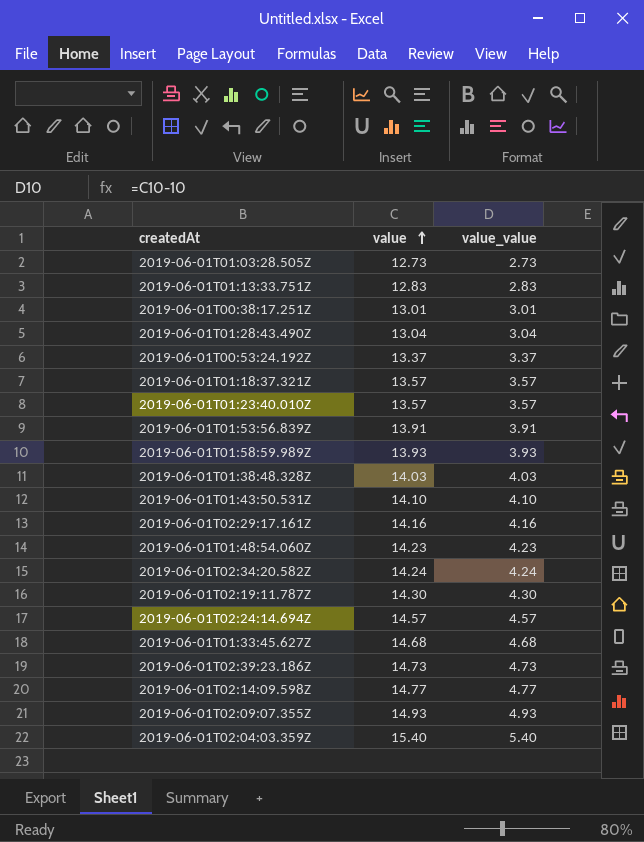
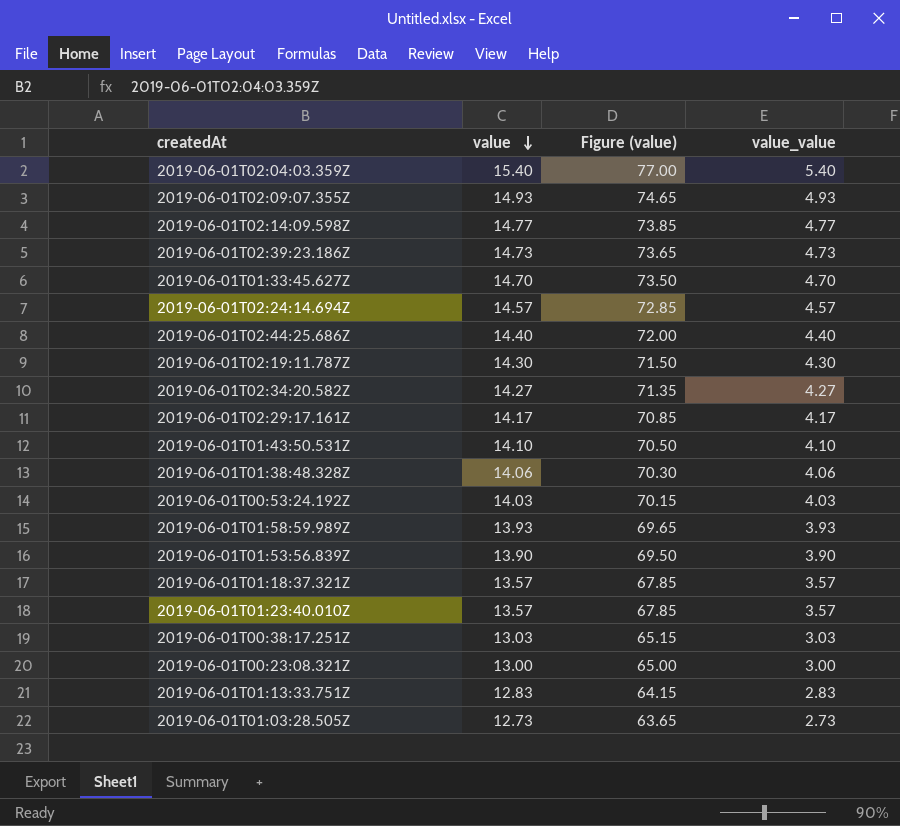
row order: value ascending -> value descending
column Figure (value) | formula: none -> [value] * 5
row 2019-06-01T01:28:43.490Z: 13.04 | 3.04 -> none
row 2019-06-01T01:48:54.060Z: 14.23 | 4.23 -> none
2019-06-01T01:33:45.627Z | value: 14.68 -> 14.70
2019-06-01T01:33:45.627Z | value_value: 4.68 -> 4.70
row 2019-06-01T02:44:25.686Z: none -> 14.40 | 72.00 | 4.40
2019-06-01T02:34:20.582Z | value: 14.24 -> 14.27
2019-06-01T02:34:20.582Z | value_value: 4.24 -> 4.27
2019-06-01T02:29:17.161Z | value: 14.16 -> 14.17
2019-06-01T02:29:17.161Z | value_value: 4.16 -> 4.17
2019-06-01T01:38:48.328Z | value: 14.03 -> 14.06
2019-06-01T01:38:48.328Z | value_value: 4.03 -> 4.06
2019-06-01T00:53:24.192Z | value: 13.37 -> 14.03
2019-06-01T00:53:24.192Z | value_value: 3.37 -> 4.03
2019-06-01T01:53:56.839Z | value: 13.91 -> 13.90
2019-06-01T01:53:56.839Z | value_value: 3.91 -> 3.90
2019-06-01T00:38:17.251Z | value: 13.01 -> 13.03
2019-06-01T00:38:17.251Z | value_value: 3.01 -> 3.03
row 2019-06-01T00:23:08.321Z: none -> 13.00 | 65.00 | 3.00

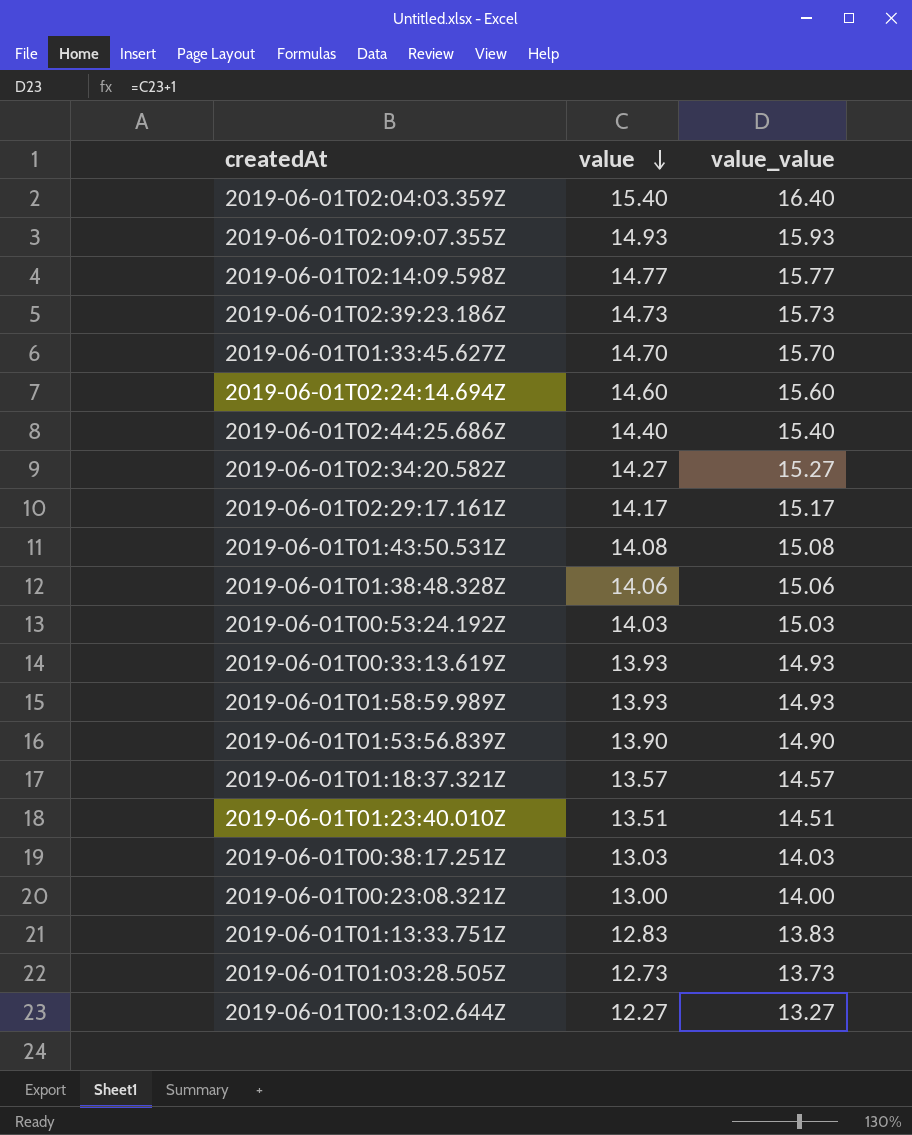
column Figure (value) | formula: [value] * 5 -> none
column value_value | formula: [value] - 10 -> [value] + 1
row 2019-06-01T02:19:11.787Z: 14.30 | 71.50 | 4.30 -> none
2019-06-01T02:24:14.694Z | value: 14.57 -> 14.60
2019-06-01T01:43:50.531Z | value: 14.10 -> 14.08
row 2019-06-01T00:33:13.619Z: none -> 13.93 | 14.93
2019-06-01T01:23:40.010Z | value: 13.57 -> 13.51
row 2019-06-01T00:13:02.644Z: none -> 12.27 | 13.27

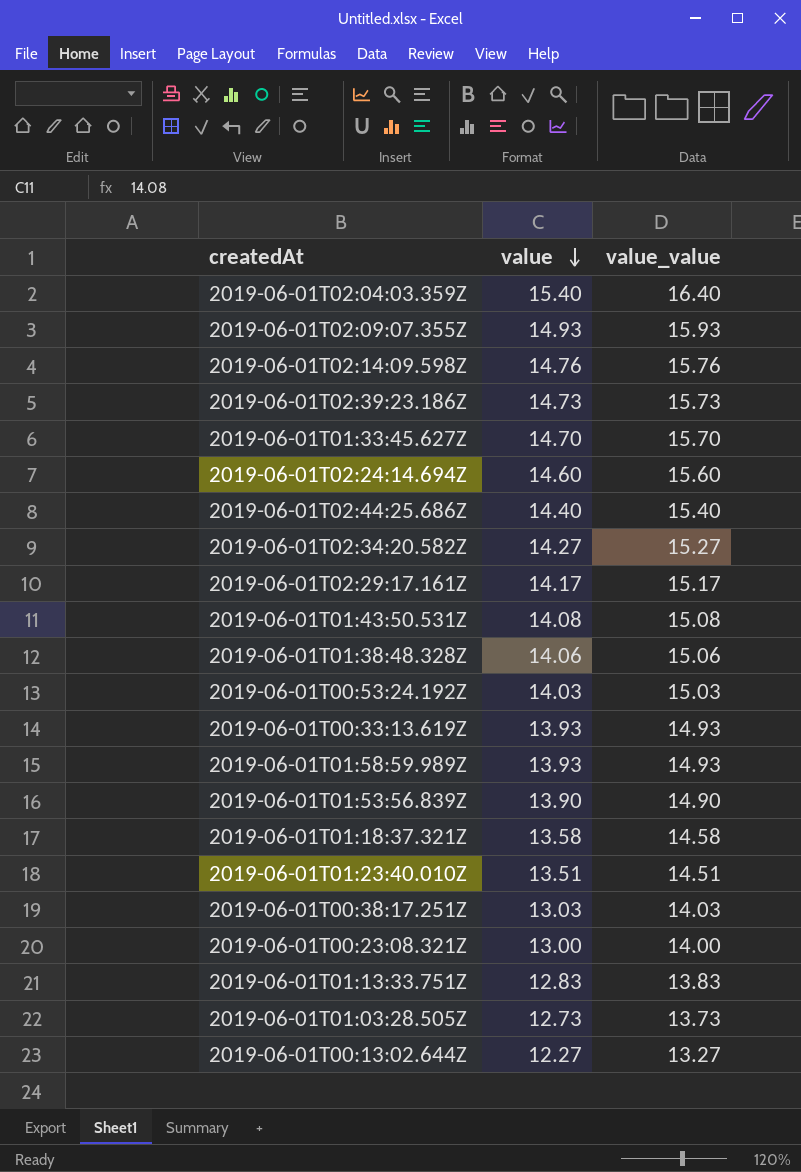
2019-06-01T02:14:09.598Z | value: 14.77 -> 14.76
2019-06-01T02:14:09.598Z | value_value: 15.77 -> 15.76
2019-06-01T01:18:37.321Z | value: 13.57 -> 13.58
2019-06-01T01:18:37.321Z | value_value: 14.57 -> 14.58

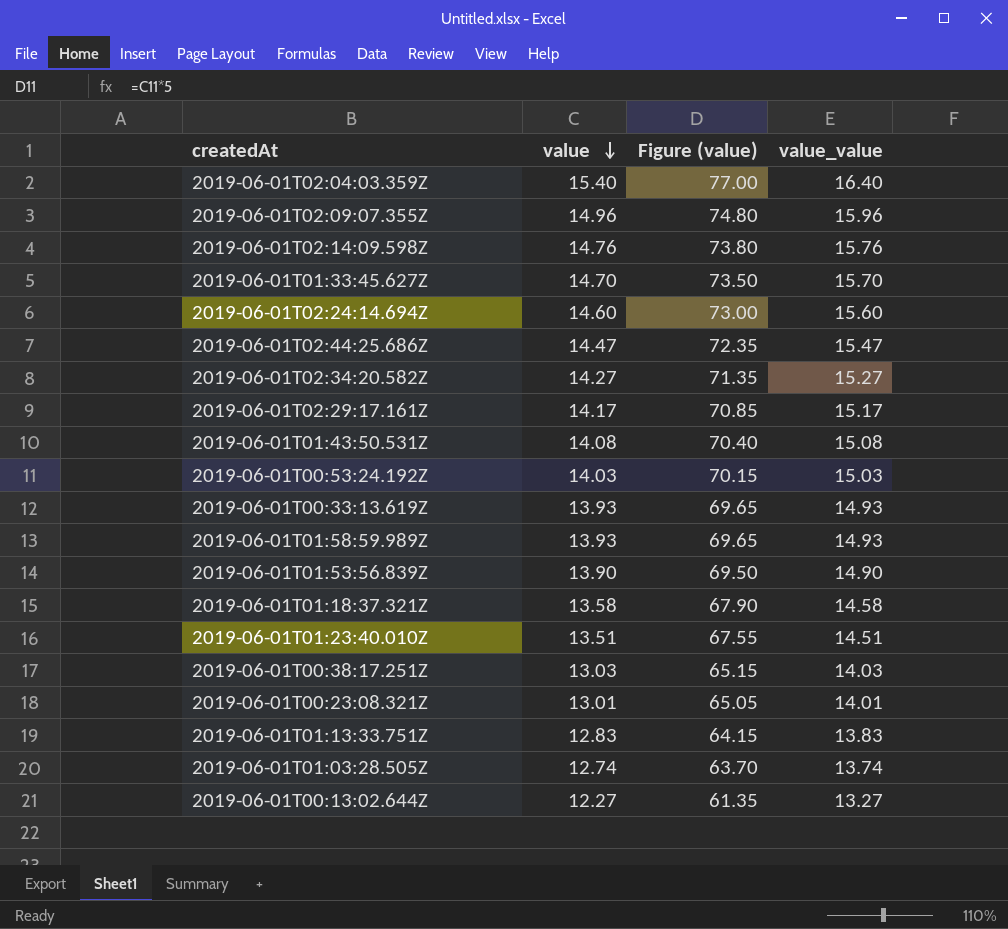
column Figure (value) | formula: none -> [value] * 5
row 2019-06-01T02:39:23.186Z: 14.73 | 15.73 -> none
row 2019-06-01T01:38:48.328Z: 14.06 | 15.06 -> none
2019-06-01T02:09:07.355Z | value: 14.93 -> 14.96
2019-06-01T02:09:07.355Z | value_value: 15.93 -> 15.96
2019-06-01T02:44:25.686Z | value: 14.40 -> 14.47
2019-06-01T02:44:25.686Z | value_value: 15.40 -> 15.47
2019-06-01T00:23:08.321Z | value: 13.00 -> 13.01
2019-06-01T00:23:08.321Z | value_value: 14.00 -> 14.01
2019-06-01T01:03:28.505Z | value: 12.73 -> 12.74
2019-06-01T01:03:28.505Z | value_value: 13.73 -> 13.74

